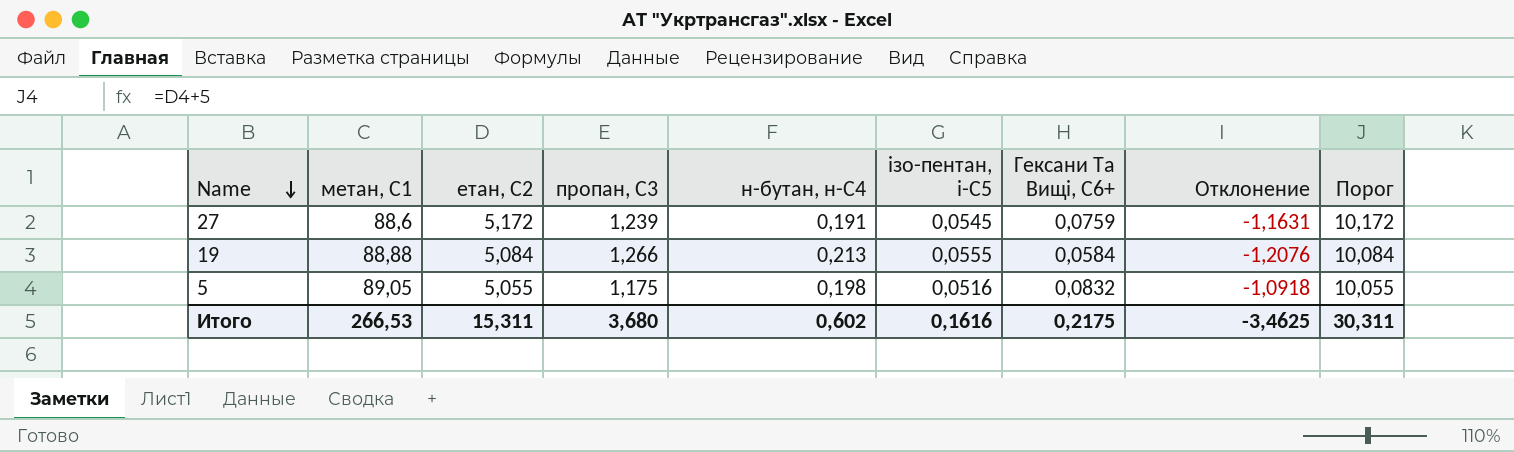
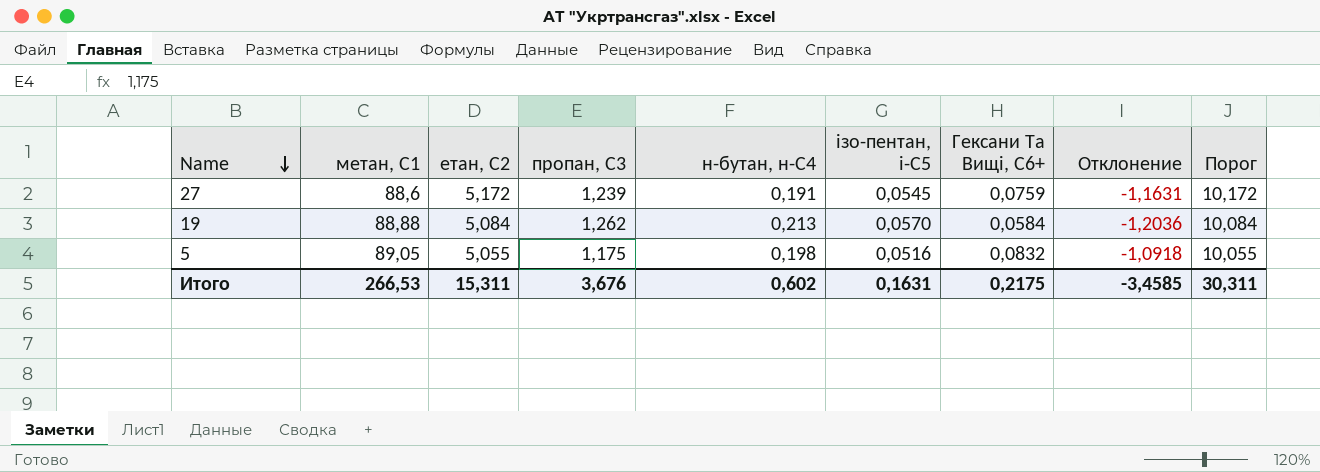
19 | пропан, С3: 1,266 -> 1,262
19 | ізо-пентан, і-С5: 0,0555 -> 0,0570
19 | Отклонение: -1,2076 -> -1,2036
Итого | пропан, С3: 3,680 -> 3,676
Итого | ізо-пентан, і-С5: 0,1616 -> 0,1631
Итого | Отклонение: -3,4625 -> -3,4585

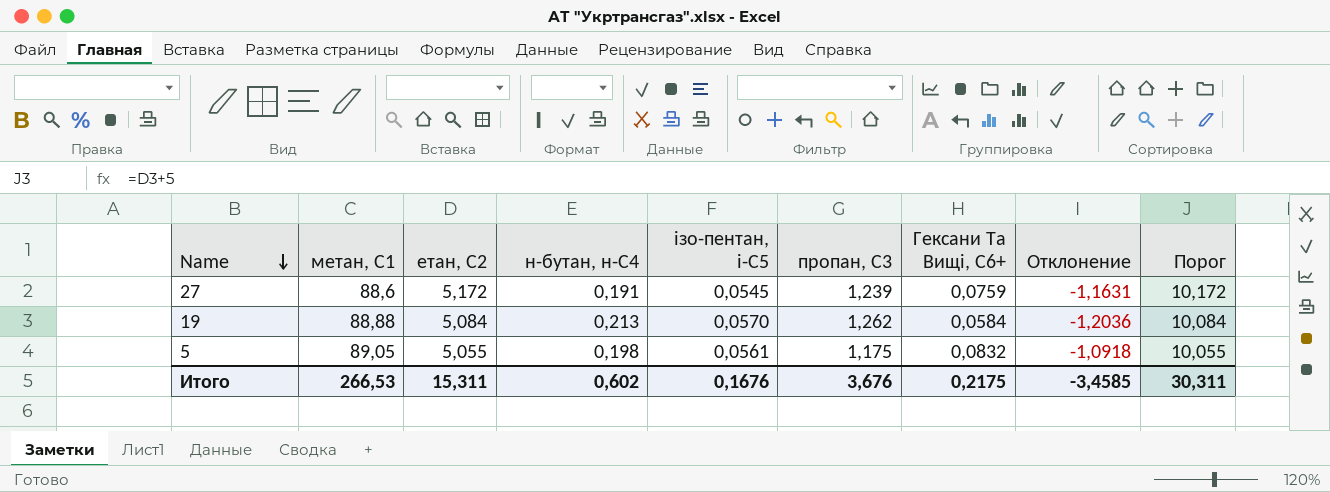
column пропан, С3 | position: 4 -> 6
5 | ізо-пентан, і-С5: 0,0516 -> 0,0561
Итого | ізо-пентан, і-С5: 0,1631 -> 0,1676

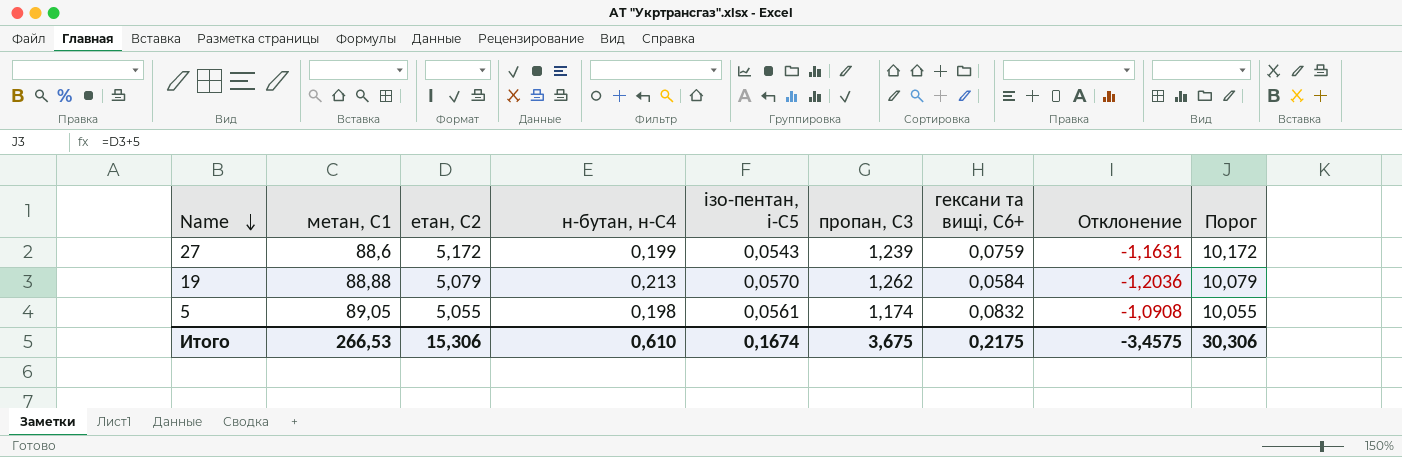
column name: Гексани Та Вищі, С6+ -> гексани та вищі, С6+
27 | н-бутан, н-С4: 0,191 -> 0,199
27 | ізо-пентан, і-С5: 0,0545 -> 0,0543
19 | етан, С2: 5,084 -> 5,079
19 | Порог: 10,084 -> 10,079
5 | пропан, С3: 1,175 -> 1,174
5 | Отклонение: -1,0918 -> -1,0908
Итого | етан, С2: 15,311 -> 15,306
Итого | н-бутан, н-С4: 0,602 -> 0,610
Итого | ізо-пентан, і-С5: 0,1676 -> 0,1674
Итого | пропан, С3: 3,676 -> 3,675
Итого | Отклонение: -3,4585 -> -3,4575
Итого | Порог: 30,311 -> 30,306

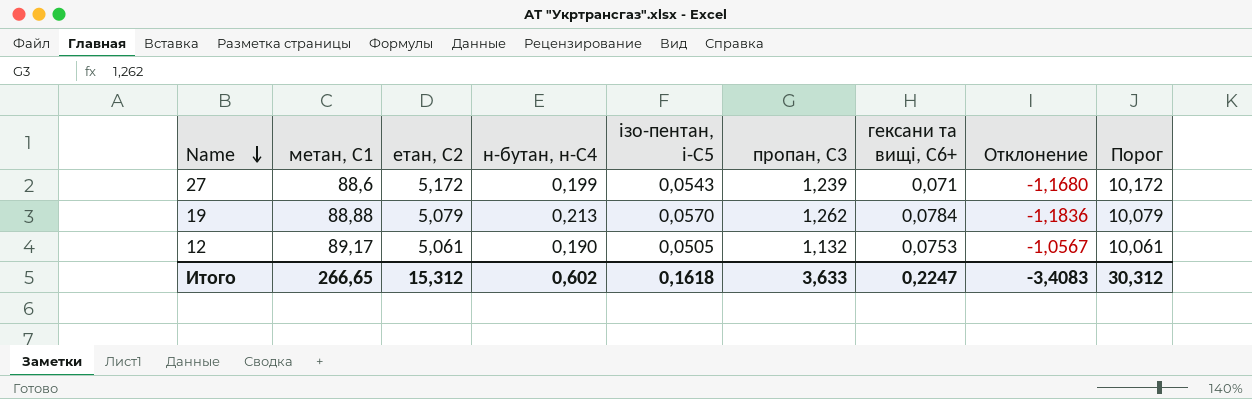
row 5: 89,05 | 5,055 | 0,198 | 0,0561 | 1,174 | 0,0832 | -1,0908 | 10,055 -> none
27 | гексани та вищі, С6+: 0,0759 -> 0,071
27 | Отклонение: -1,1631 -> -1,1680
19 | гексани та вищі, С6+: 0,0584 -> 0,0784
19 | Отклонение: -1,2036 -> -1,1836
row 12: none -> 89,17 | 5,061 | 0,190 | 0,0505 | 1,132 | 0,0753 | -1,0567 | 10,061
Итого | метан, С1: 266,53 -> 266,65
Итого | етан, С2: 15,306 -> 15,312
Итого | н-бутан, н-С4: 0,610 -> 0,602
Итого | ізо-пентан, і-С5: 0,1674 -> 0,1618
Итого | пропан, С3: 3,675 -> 3,633
Итого | гексани та вищі, С6+: 0,2175 -> 0,2247
Итого | Отклонение: -3,4575 -> -3,4083
Итого | Порог: 30,306 -> 30,312

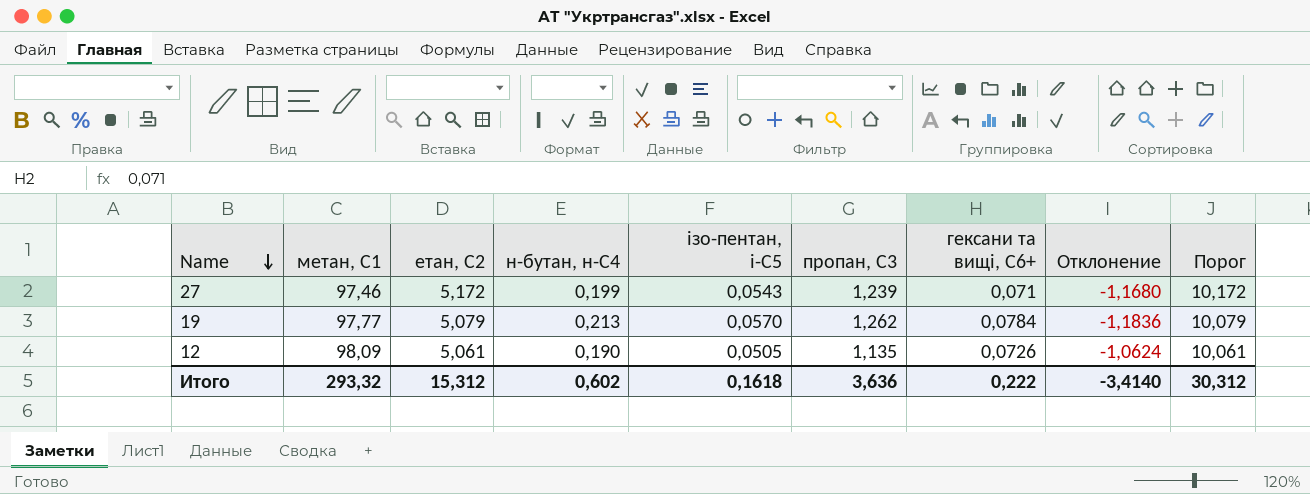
27 | метан, С1: 88,6 -> 97,46
19 | метан, С1: 88,88 -> 97,77
12 | метан, С1: 89,17 -> 98,09
12 | пропан, С3: 1,132 -> 1,135
12 | гексани та вищі, С6+: 0,0753 -> 0,0726
12 | Отклонение: -1,0567 -> -1,0624
Итого | метан, С1: 266,65 -> 293,32
Итого | пропан, С3: 3,633 -> 3,636
Итого | гексани та вищі, С6+: 0,2247 -> 0,222
Итого | Отклонение: -3,4083 -> -3,4140

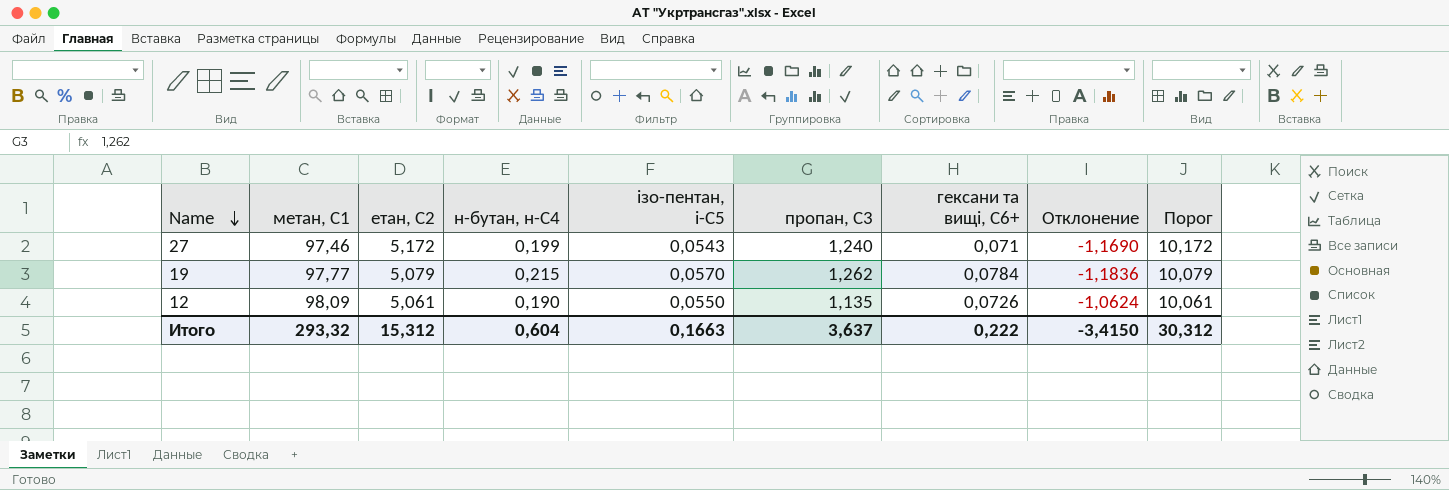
27 | пропан, С3: 1,239 -> 1,240
27 | Отклонение: -1,1680 -> -1,1690
19 | н-бутан, н-С4: 0,213 -> 0,215
12 | ізо-пентан, і-С5: 0,0505 -> 0,0550
Итого | н-бутан, н-С4: 0,602 -> 0,604
Итого | ізо-пентан, і-С5: 0,1618 -> 0,1663
Итого | пропан, С3: 3,636 -> 3,637
Итого | Отклонение: -3,4140 -> -3,4150

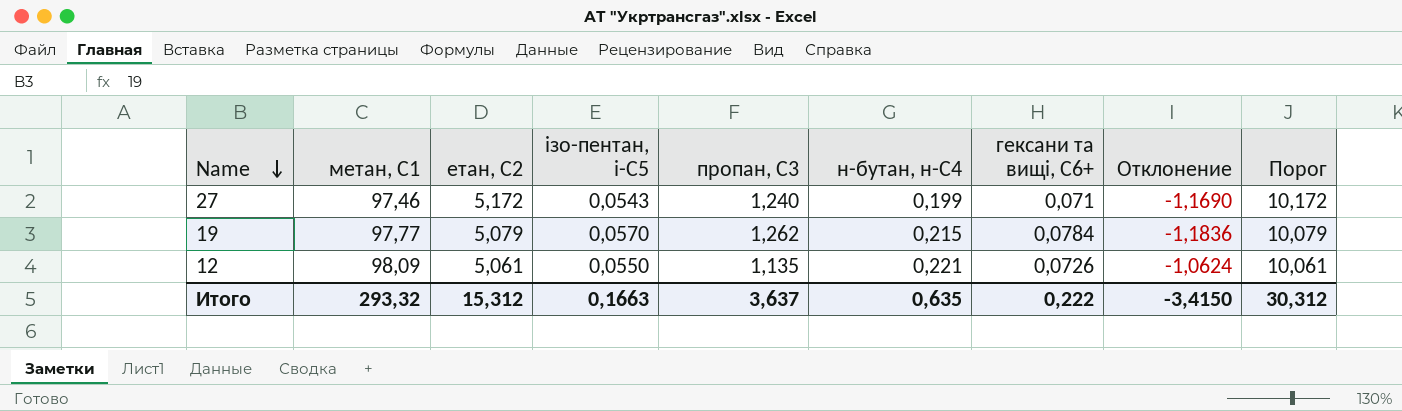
column н-бутан, н-С4 | position: 4 -> 6
12 | н-бутан, н-С4: 0,190 -> 0,221
Итого | н-бутан, н-С4: 0,604 -> 0,635

